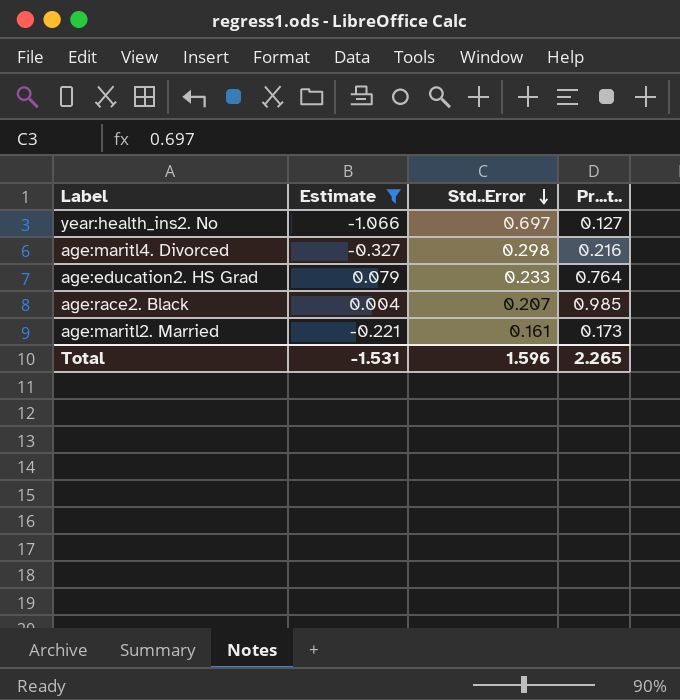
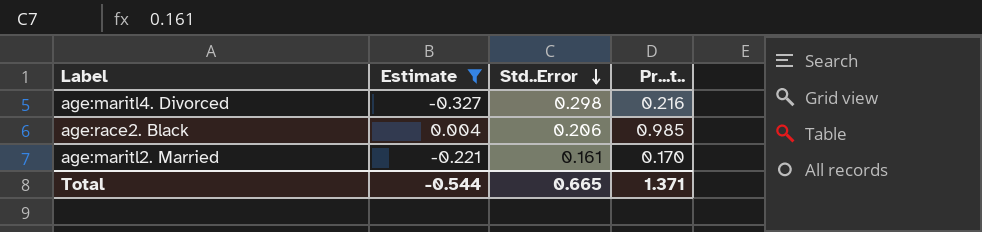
row year:health_ins2. No: -1.066 | 0.697 | 0.127 -> none
row age:education2. HS Grad: 0.079 | 0.233 | 0.764 -> none
age:race2. Black | Std..Error: 0.207 -> 0.206
age:maritl2. Married | Pr...t..: 0.173 -> 0.170
Total | Estimate: -1.531 -> -0.544
Total | Std..Error: 1.596 -> 0.665
Total | Pr...t..: 2.265 -> 1.371

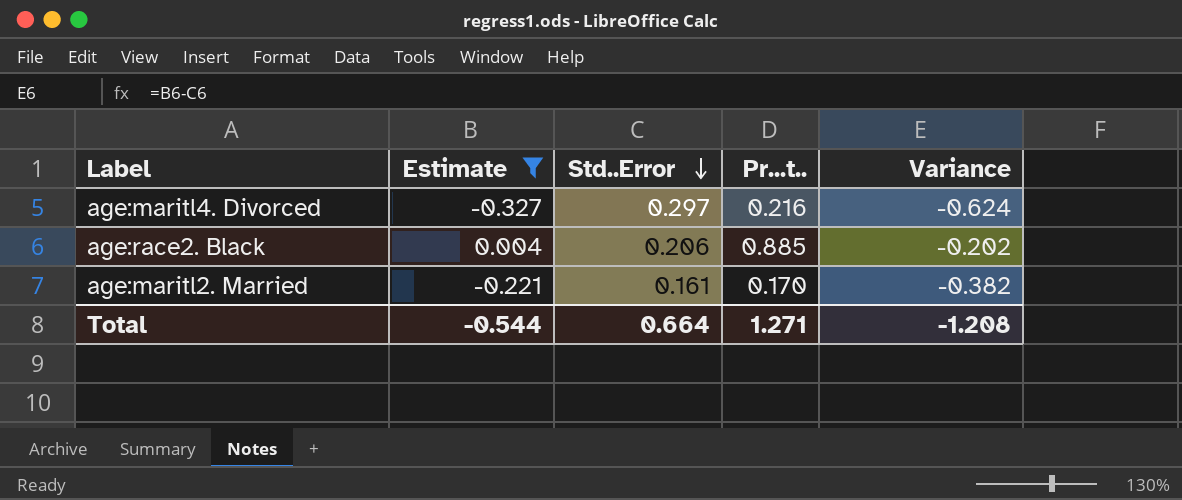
column Variance | formula: none -> [Estimate] - [Std..Error]
age:maritl4. Divorced | Std..Error: 0.298 -> 0.297
age:race2. Black | Pr...t..: 0.985 -> 0.885
Total | Std..Error: 0.665 -> 0.664
Total | Pr...t..: 1.371 -> 1.271

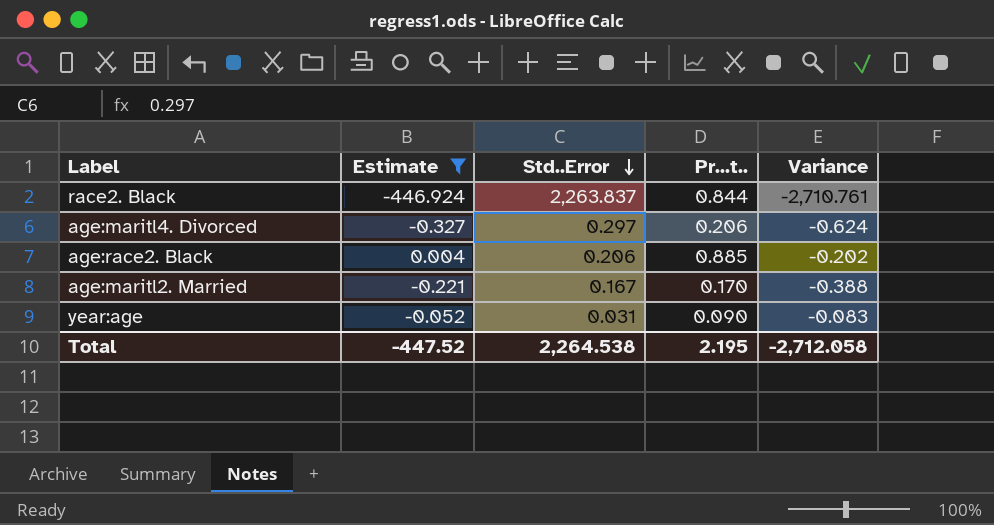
row race2. Black: none -> -446.924 | 2,263.837 | 0.844 | -2,710.761
age:maritl4. Divorced | Pr...t..: 0.216 -> 0.206
age:maritl2. Married | Std..Error: 0.161 -> 0.167
age:maritl2. Married | Variance: -0.382 -> -0.388
row year:age: none -> -0.052 | 0.031 | 0.090 | -0.083
Total | Estimate: -0.544 -> -447.52
Total | Std..Error: 0.664 -> 2,264.538
Total | Pr...t..: 1.271 -> 2.195
Total | Variance: -1.208 -> -2,712.058

